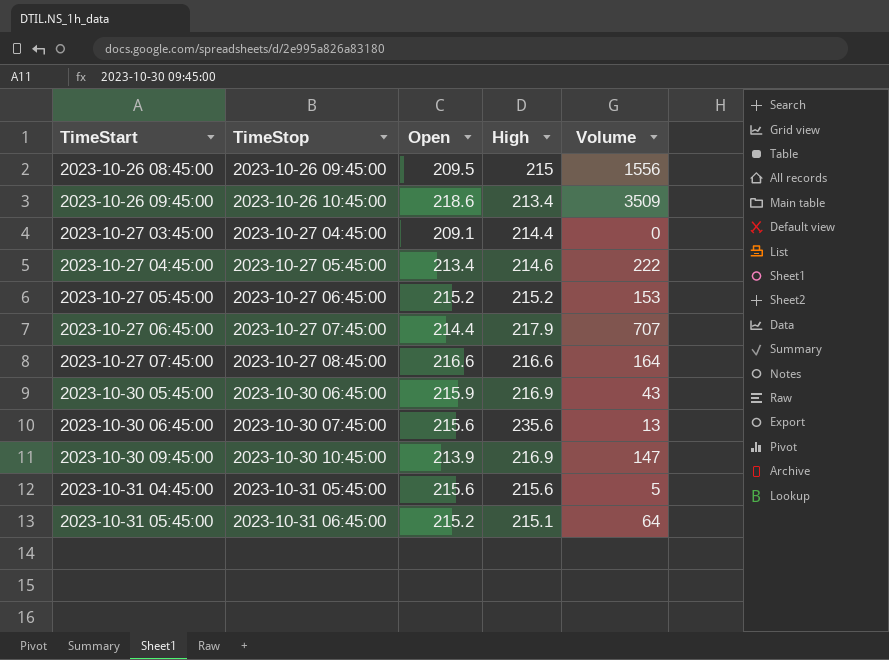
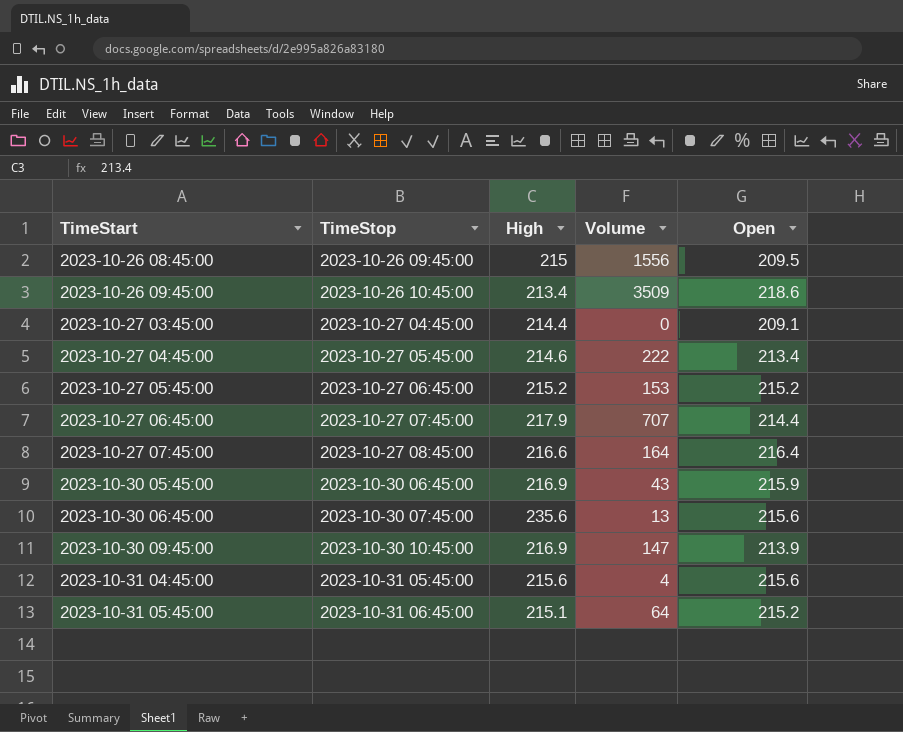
column Open | position: 3 -> 5
2023-10-27 07:45:00 | Open: 216.6 -> 216.4
2023-10-31 04:45:00 | Volume: 5 -> 4

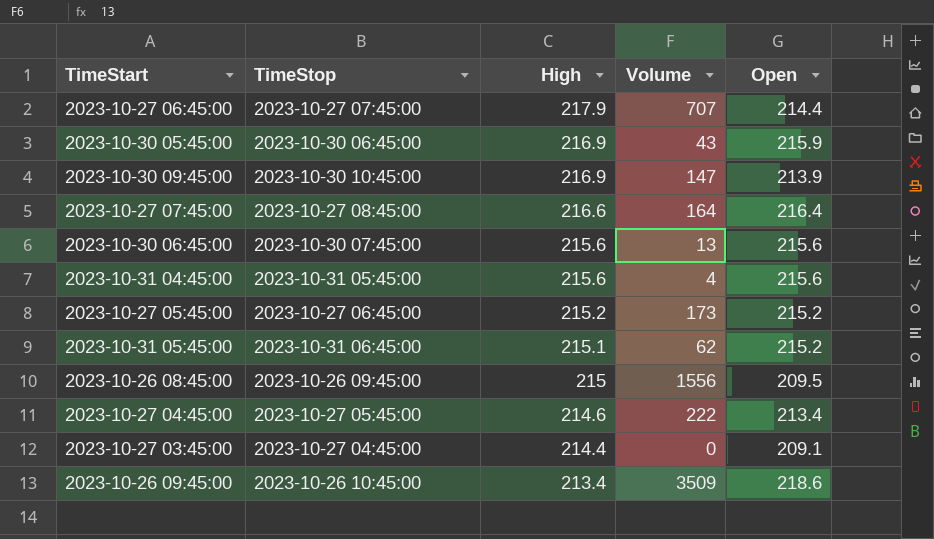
row order: TimeStart ascending -> High descending
2023-10-30 06:45:00 | High: 235.6 -> 215.6
2023-10-27 05:45:00 | Volume: 153 -> 173
2023-10-31 05:45:00 | Volume: 64 -> 62

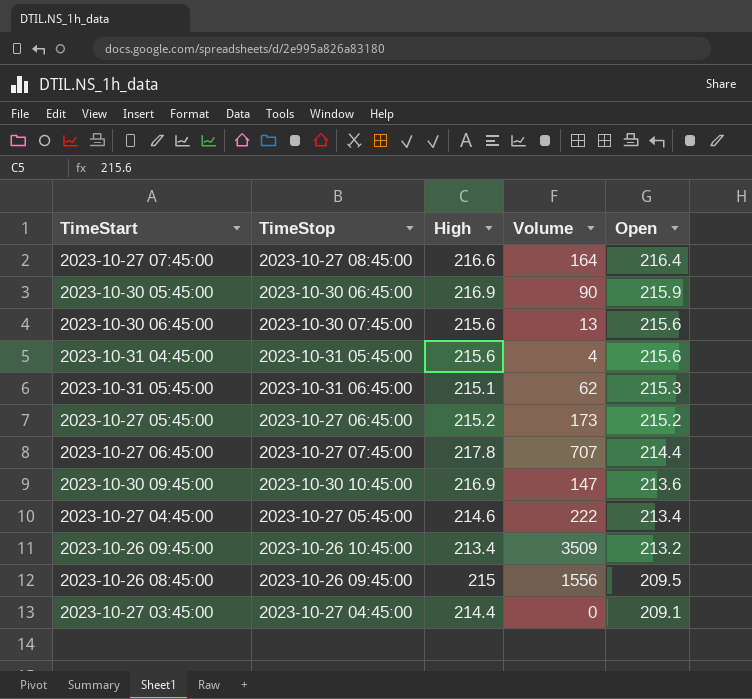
row order: High descending -> Open descending
2023-10-30 05:45:00 | Volume: 43 -> 90
2023-10-31 05:45:00 | Open: 215.2 -> 215.3
2023-10-27 06:45:00 | High: 217.9 -> 217.8
2023-10-30 09:45:00 | Open: 213.9 -> 213.6
2023-10-26 09:45:00 | Open: 218.6 -> 213.2

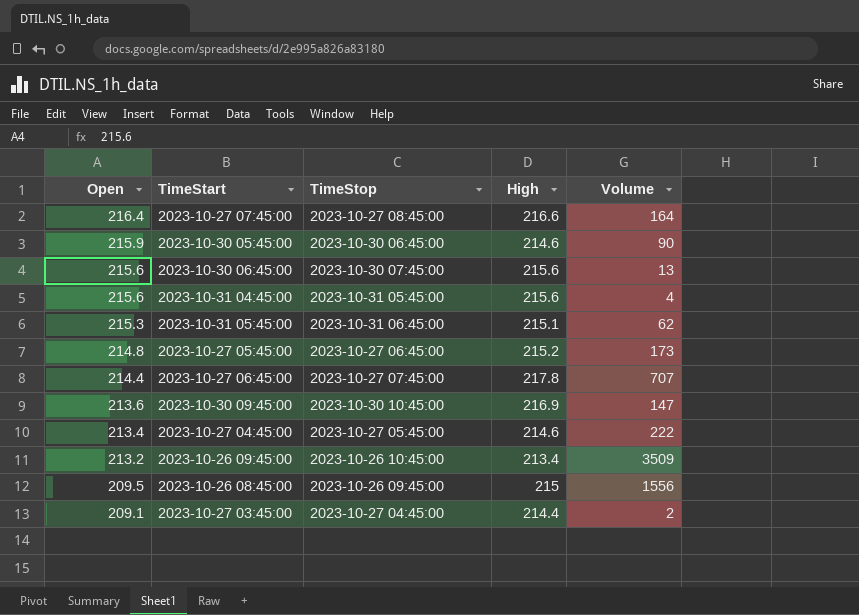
column Open | position: 5 -> 1
2023-10-30 05:45:00 | High: 216.9 -> 214.6
2023-10-27 05:45:00 | Open: 215.2 -> 214.8
2023-10-27 03:45:00 | Volume: 0 -> 2

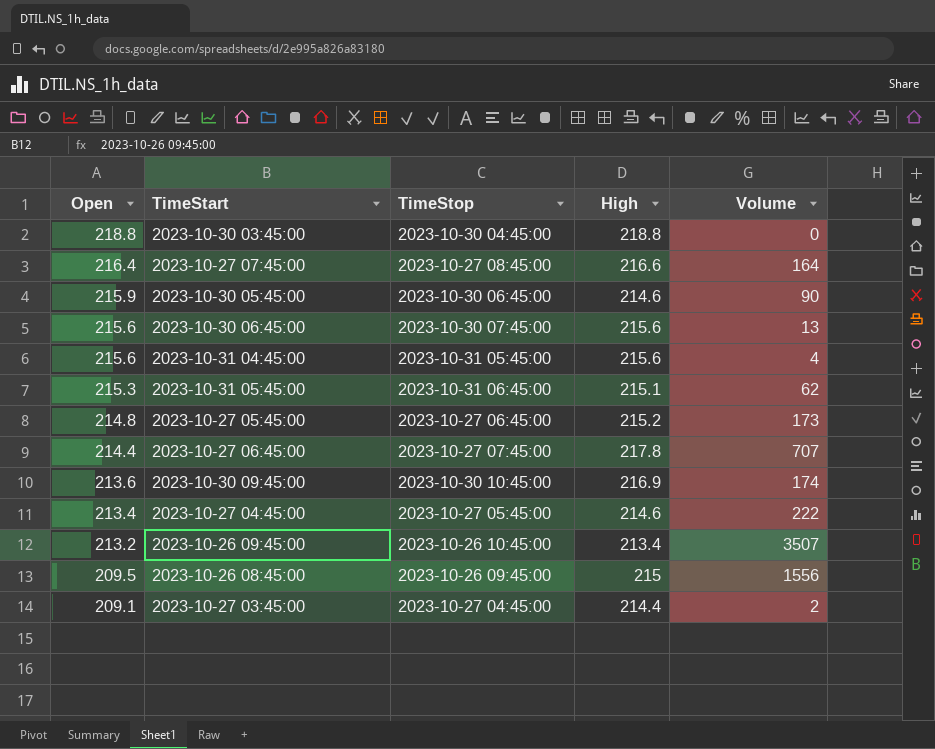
row 2023-10-30 03:45:00: none -> 218.8 | 2023-10-30 04:45:00 | 218.8 | 0
2023-10-30 09:45:00 | Volume: 147 -> 174
2023-10-26 09:45:00 | Volume: 3509 -> 3507

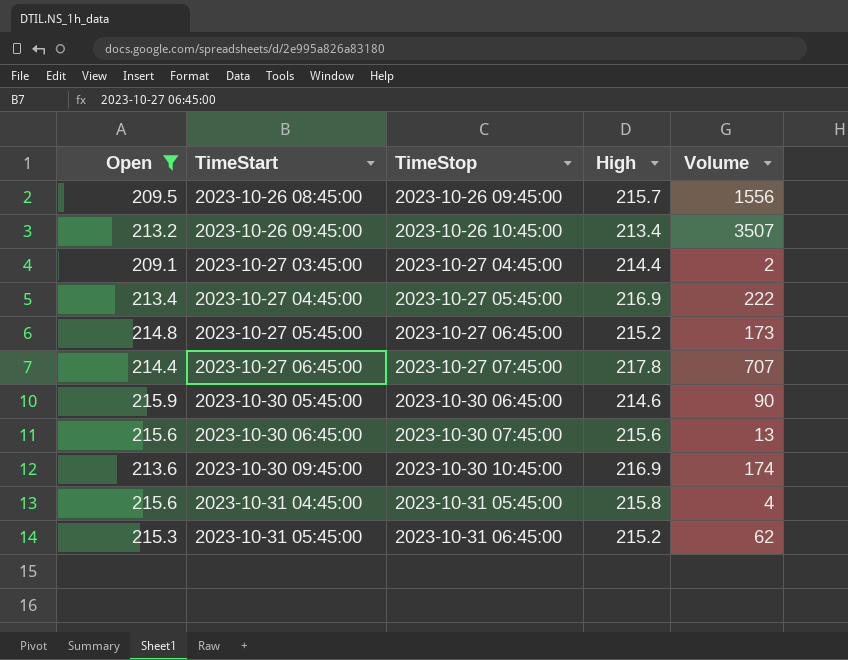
filter: none -> Open <= 215.9
row order: Open descending -> TimeStart ascending
2023-10-26 08:45:00 | High: 215 -> 215.7
2023-10-27 04:45:00 | High: 214.6 -> 216.9
2023-10-31 04:45:00 | High: 215.6 -> 215.8
2023-10-31 05:45:00 | High: 215.1 -> 215.2

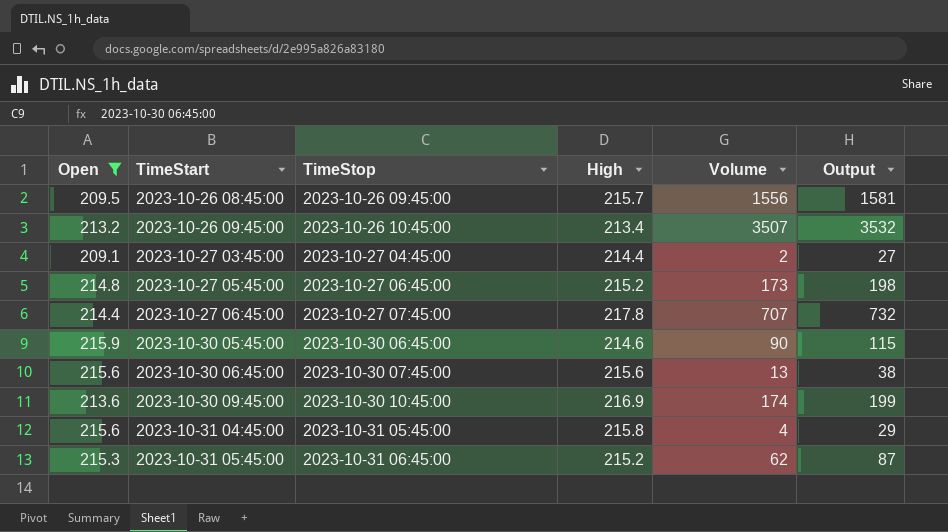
column Output | formula: none -> [Volume] + 25
row 2023-10-27 04:45:00: 213.4 | 2023-10-27 05:45:00 | 216.9 | 222 -> none

